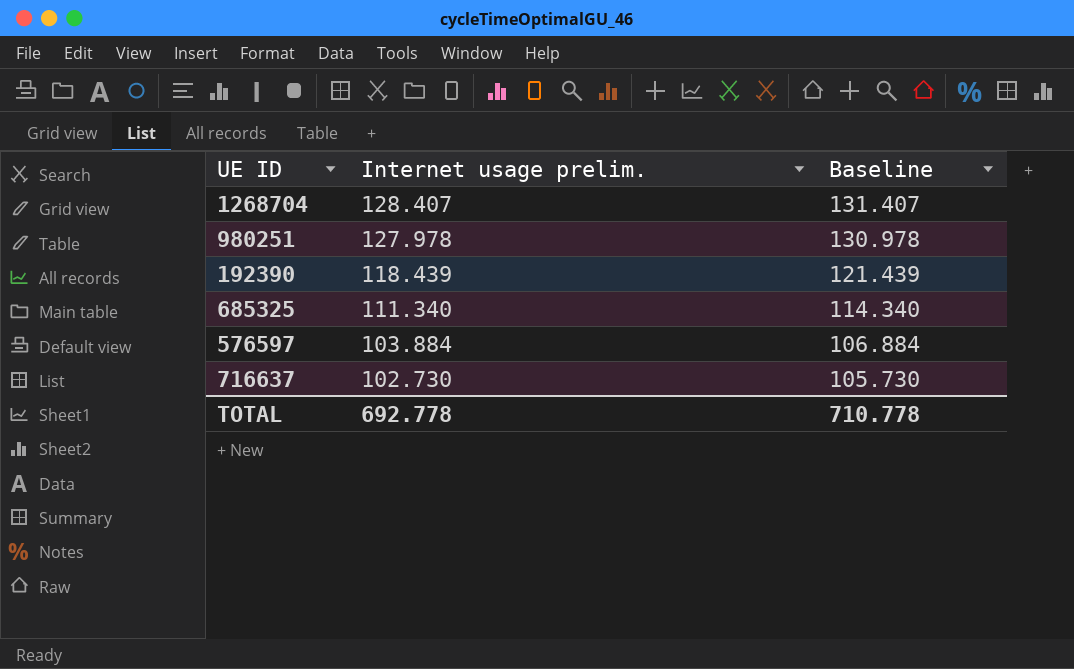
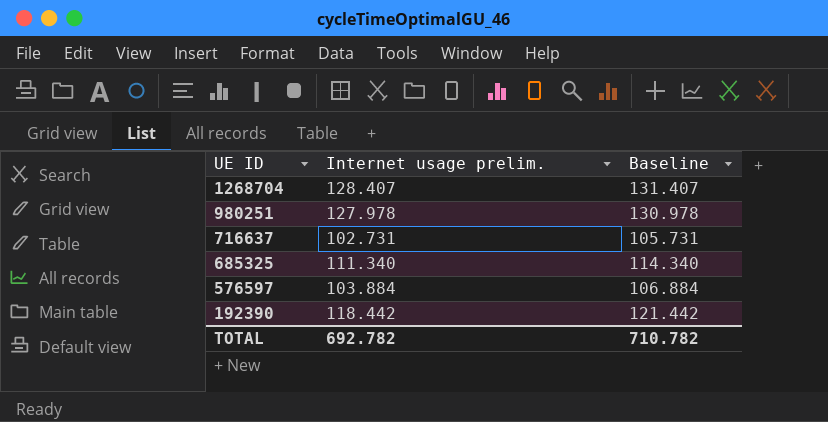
row order: Internet usage prelim. descending -> UE ID descending
716637 | Internet usage prelim.: 102.730 -> 102.731
716637 | Baseline: 105.730 -> 105.731
192390 | Internet usage prelim.: 118.439 -> 118.442
192390 | Baseline: 121.439 -> 121.442
TOTAL | Internet usage prelim.: 692.778 -> 692.782
TOTAL | Baseline: 710.778 -> 710.782

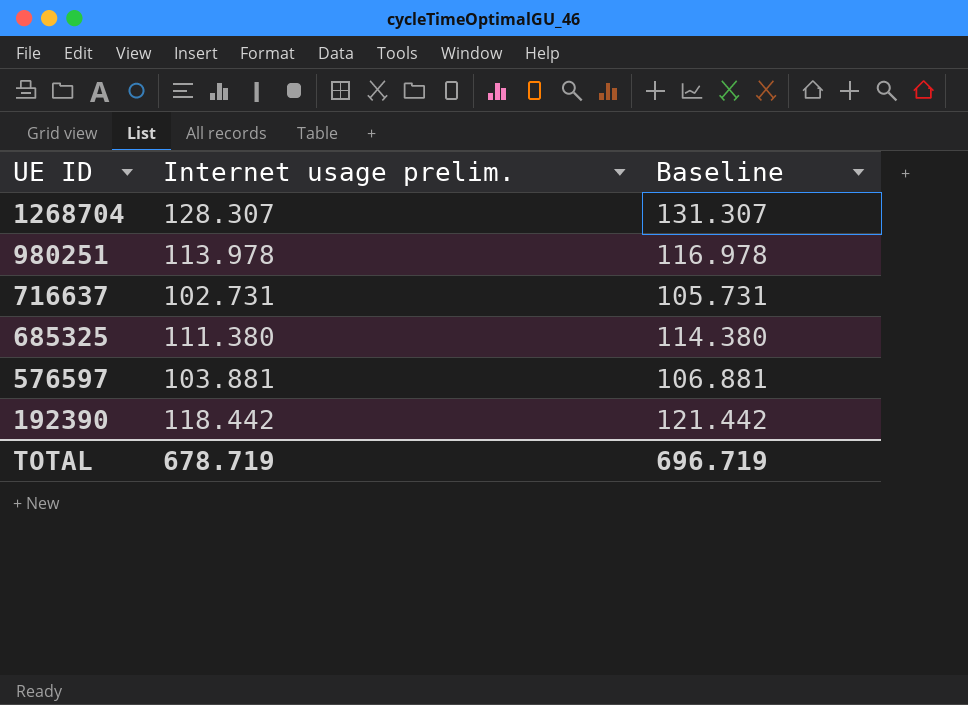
1268704 | Internet usage prelim.: 128.407 -> 128.307
1268704 | Baseline: 131.407 -> 131.307
980251 | Internet usage prelim.: 127.978 -> 113.978
980251 | Baseline: 130.978 -> 116.978
685325 | Internet usage prelim.: 111.340 -> 111.380
685325 | Baseline: 114.340 -> 114.380
576597 | Internet usage prelim.: 103.884 -> 103.881
576597 | Baseline: 106.884 -> 106.881
TOTAL | Internet usage prelim.: 692.782 -> 678.719
TOTAL | Baseline: 710.782 -> 696.719

